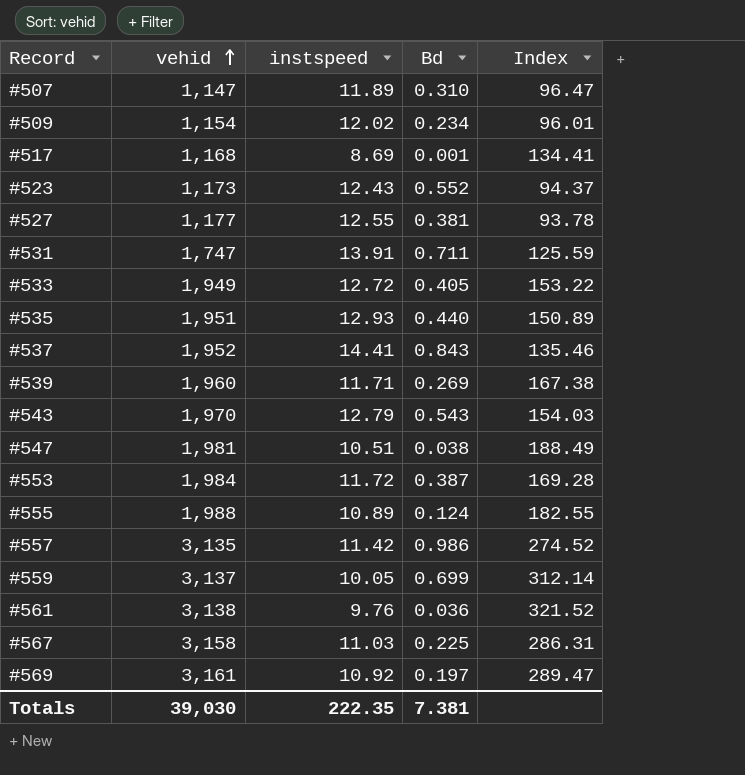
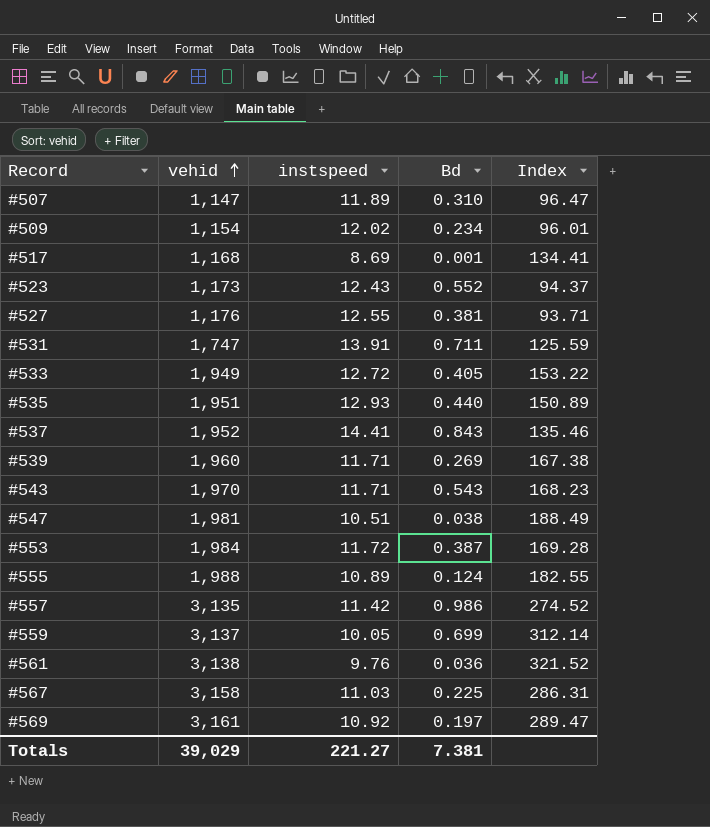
#527 | vehid: 1,177 -> 1,176
#527 | Index: 93.78 -> 93.71
#543 | instspeed: 12.79 -> 11.71
#543 | Index: 154.03 -> 168.23
Totals | vehid: 39,030 -> 39,029
Totals | instspeed: 222.35 -> 221.27

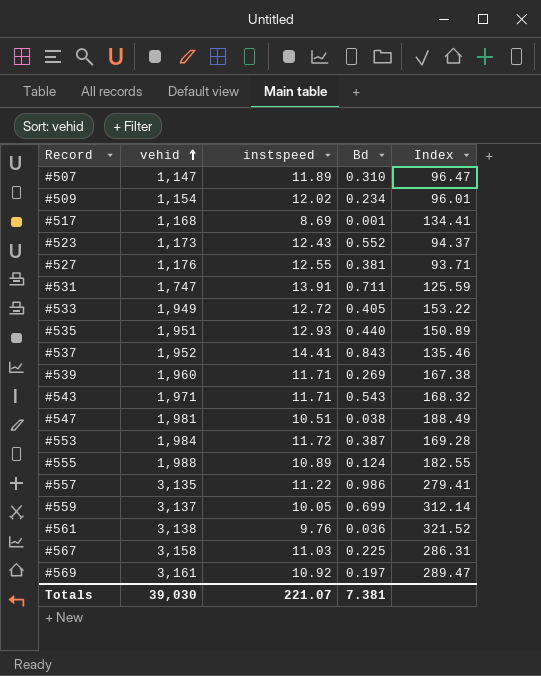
#543 | vehid: 1,970 -> 1,971
#543 | Index: 168.23 -> 168.32
#557 | instspeed: 11.42 -> 11.22
#557 | Index: 274.52 -> 279.41
Totals | vehid: 39,029 -> 39,030
Totals | instspeed: 221.27 -> 221.07

